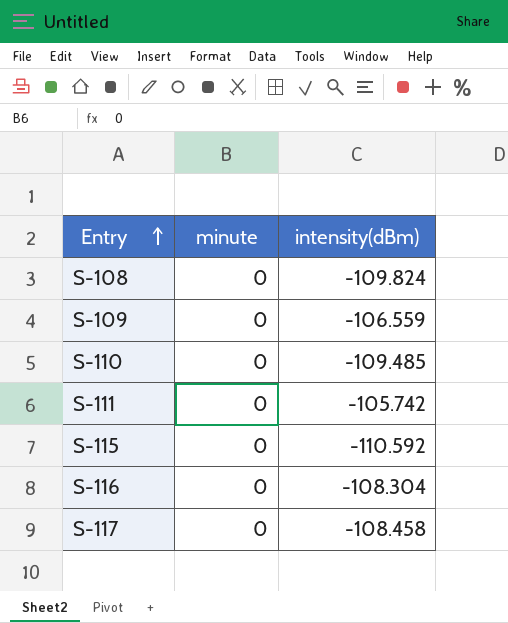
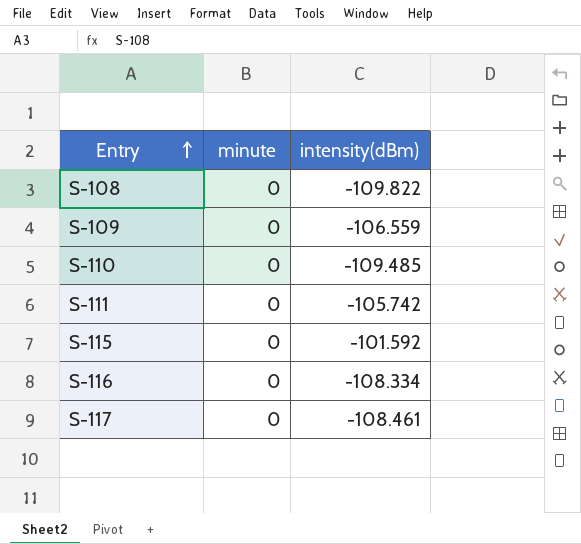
S-108 | intensity(dBm): -109.824 -> -109.822
S-115 | intensity(dBm): -110.592 -> -101.592
S-116 | intensity(dBm): -108.304 -> -108.334
S-117 | intensity(dBm): -108.458 -> -108.461

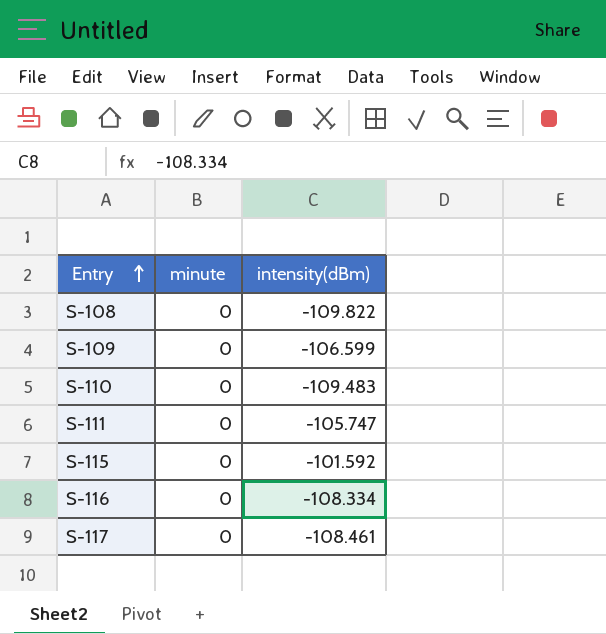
S-109 | intensity(dBm): -106.559 -> -106.599
S-110 | intensity(dBm): -109.485 -> -109.483
S-111 | intensity(dBm): -105.742 -> -105.747

